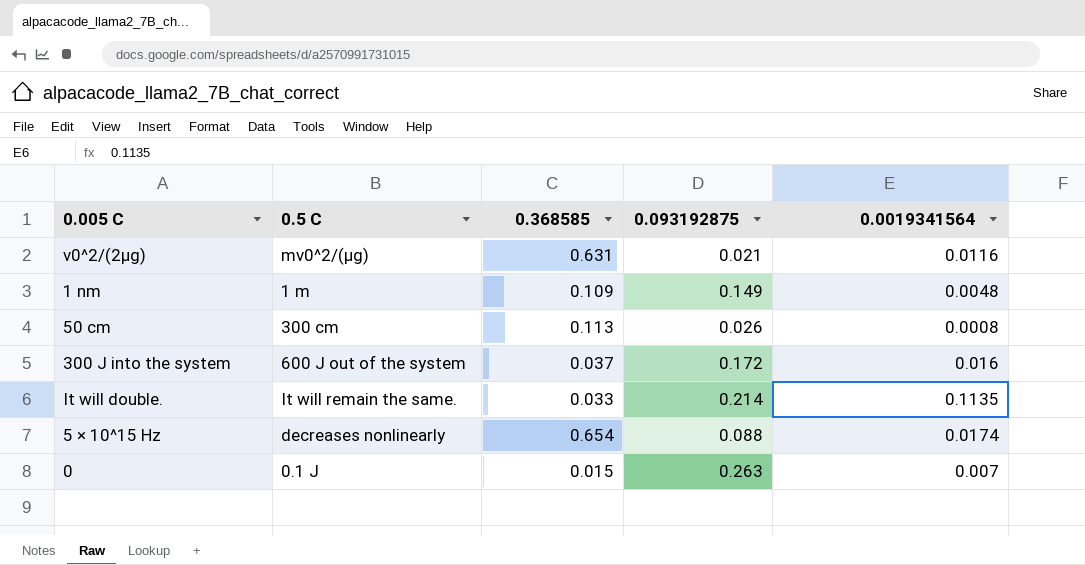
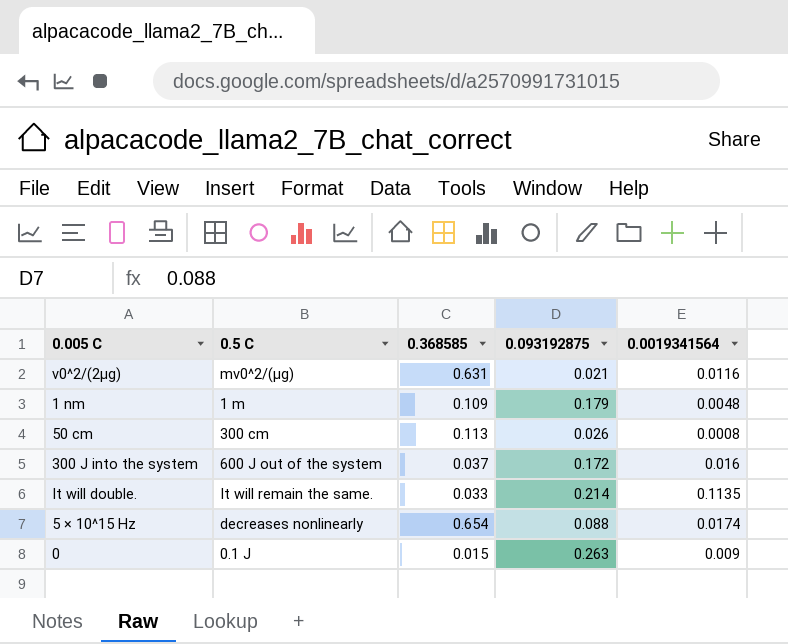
1 nm | 0.093192875: 0.149 -> 0.179
0 | 0.0019341564: 0.007 -> 0.009

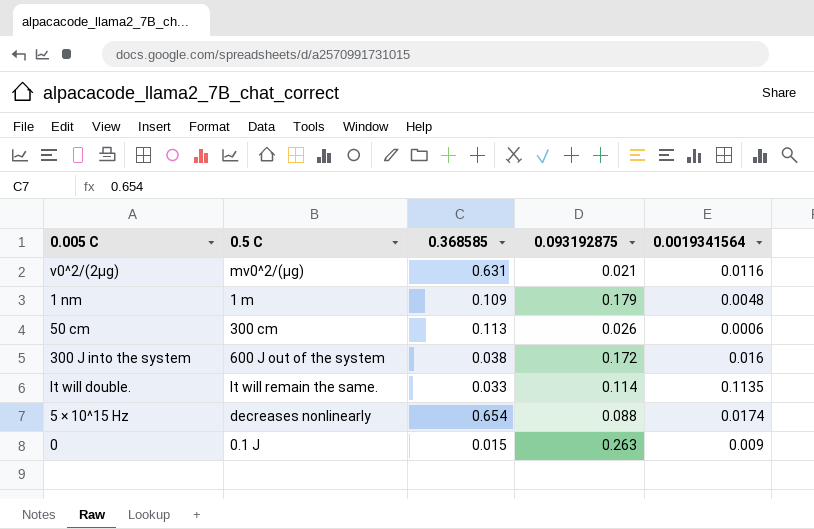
50 cm | 0.0019341564: 0.0008 -> 0.0006
300 J into the system | 0.368585: 0.037 -> 0.038
It will double. | 0.093192875: 0.214 -> 0.114

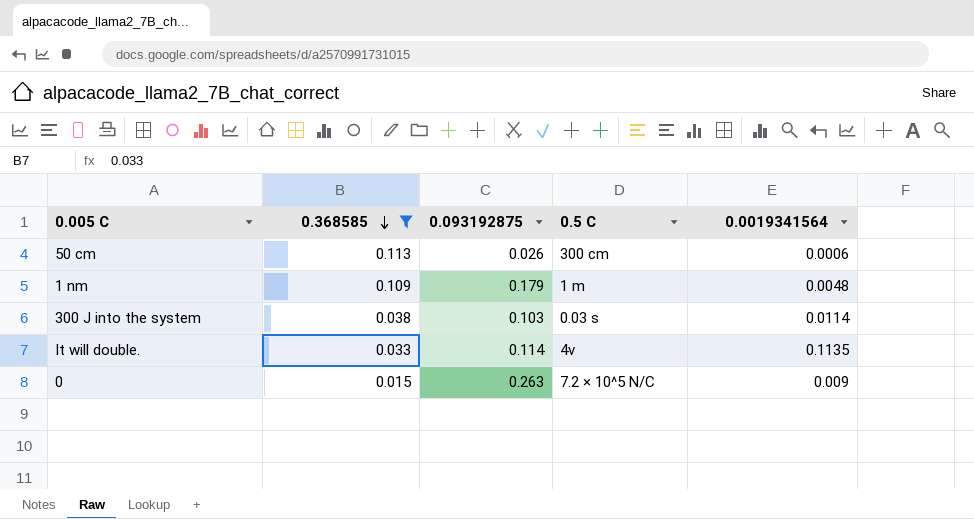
filter: none -> 0.368585 <= 0.113
row order: none -> 0.368585 descending
column 0.5 C | position: 2 -> 4
300 J into the system | 0.093192875: 0.172 -> 0.103
300 J into the system | 0.5 C: 600 J out of the system -> 0.03 s
300 J into the system | 0.0019341564: 0.016 -> 0.0114
It will double. | 0.5 C: It will remain the same. -> 4v
0 | 0.5 C: 0.1 J -> 7.2 × 10^5 N/C

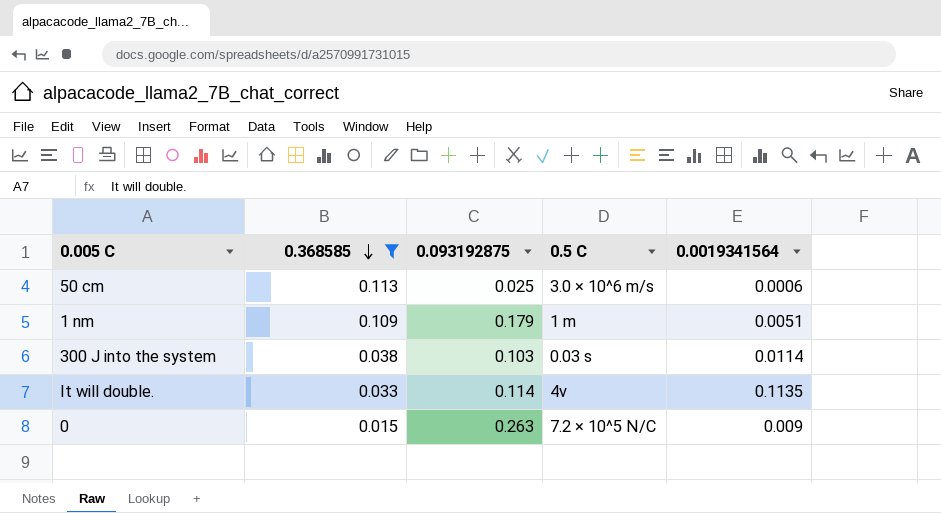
50 cm | 0.093192875: 0.026 -> 0.025
50 cm | 0.5 C: 300 cm -> 3.0 × 10^6 m/s
1 nm | 0.0019341564: 0.0048 -> 0.0051

